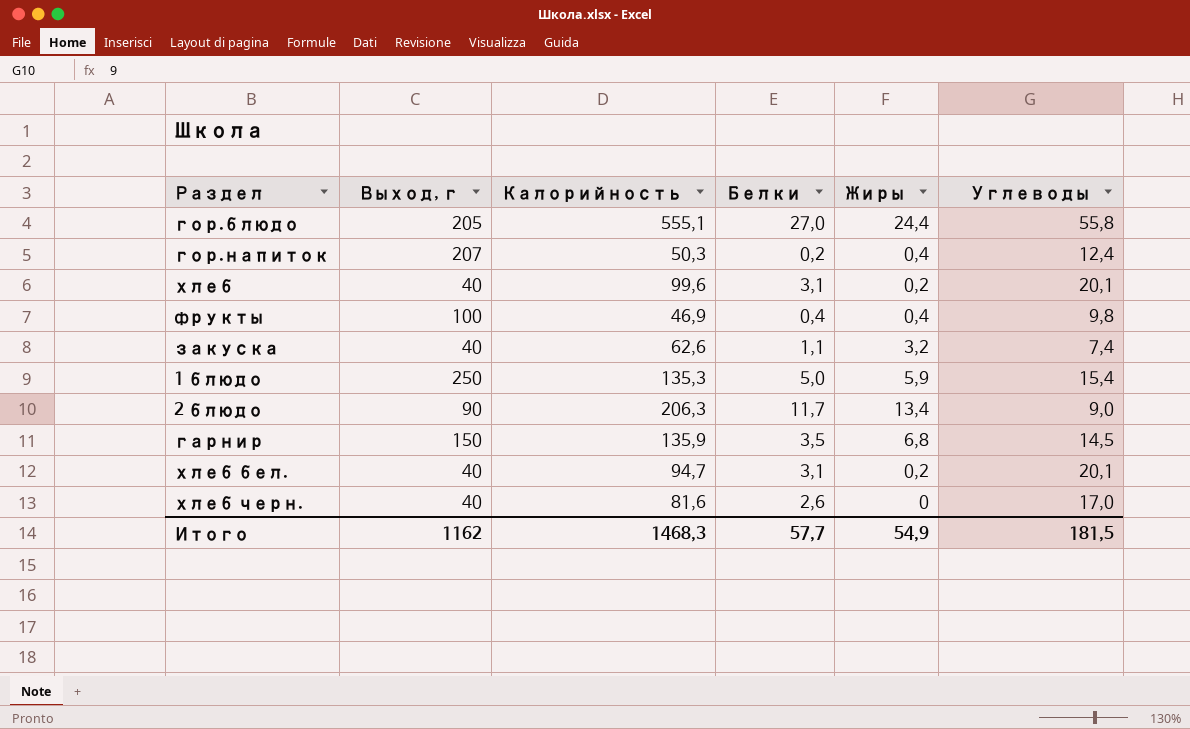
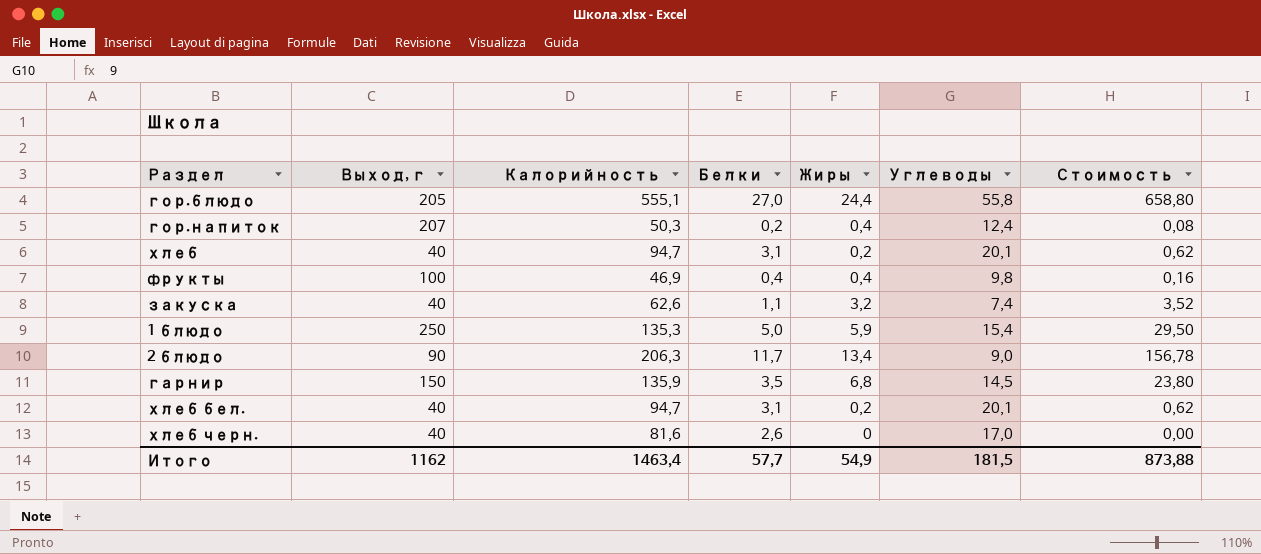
column Стоимость | formula: none -> [Белки] * [Жиры]
хлеб | Калорийность: 99,6 -> 94,7
Итого | Калорийность: 1468,3 -> 1463,4

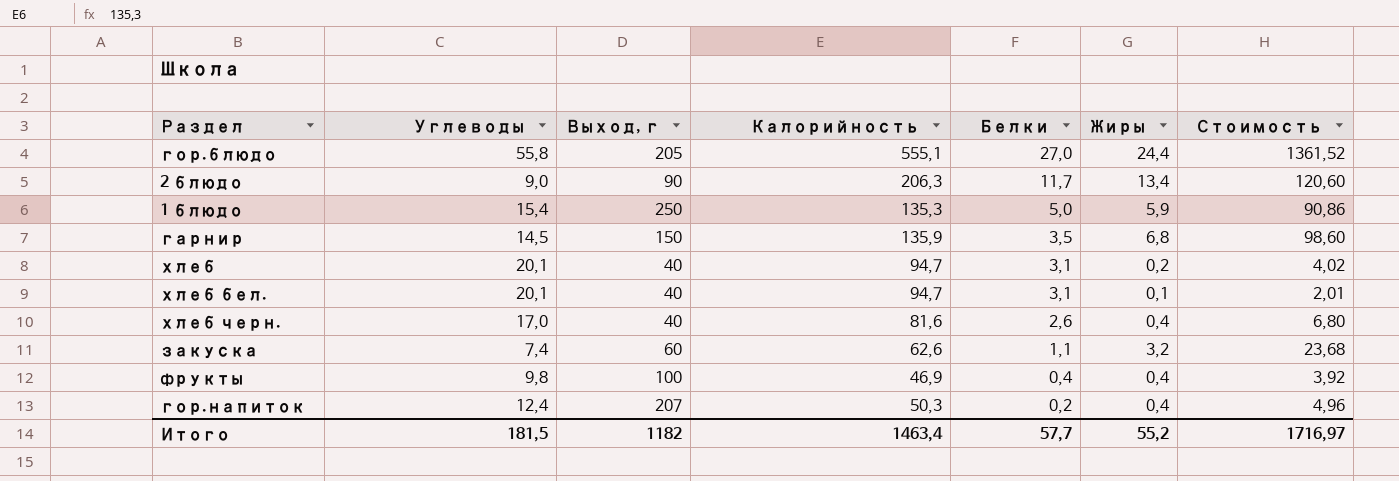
row order: none -> Белки descending
column Углеводы | position: 6 -> 2
column Стоимость | formula: [Белки] * [Жиры] -> [Углеводы] * [Жиры]
хлеб бел. | Жиры: 0,2 -> 0,1
хлеб черн. | Жиры: 0 -> 0,4
закуска | Выход, г: 40 -> 60
Итого | Выход, г: 1162 -> 1182
Итого | Жиры: 54,9 -> 55,2
Итого | Стоимость: 873,88 -> 1716,97

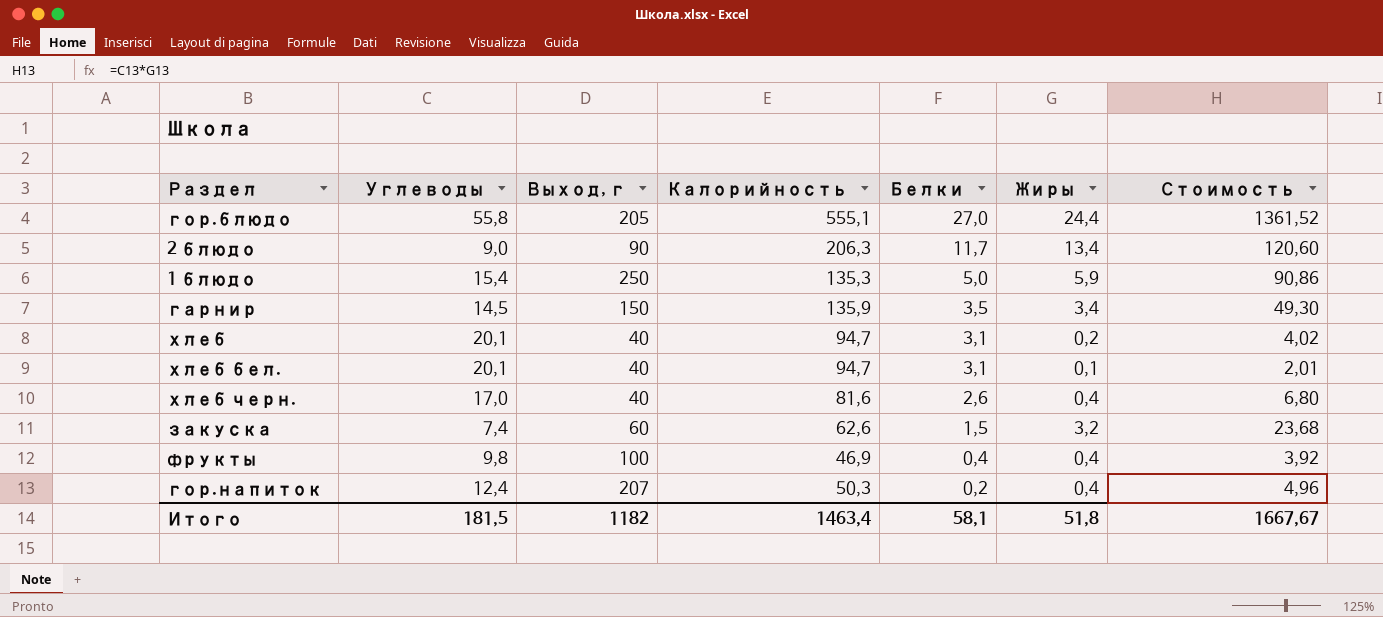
гарнир | Жиры: 6,8 -> 3,4
гарнир | Стоимость: 98,60 -> 49,30
закуска | Белки: 1,1 -> 1,5
Итого | Белки: 57,7 -> 58,1
Итого | Жиры: 55,2 -> 51,8
Итого | Стоимость: 1716,97 -> 1667,67

